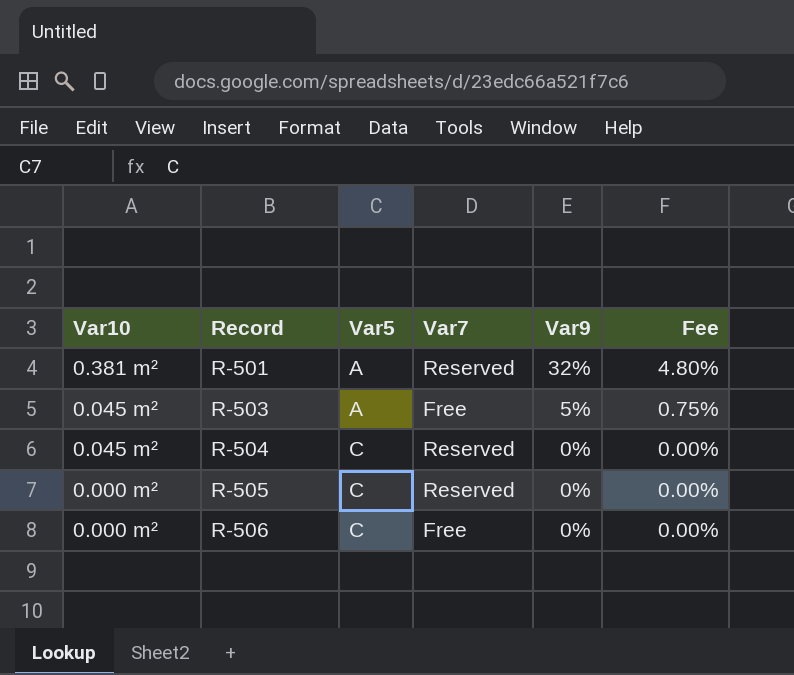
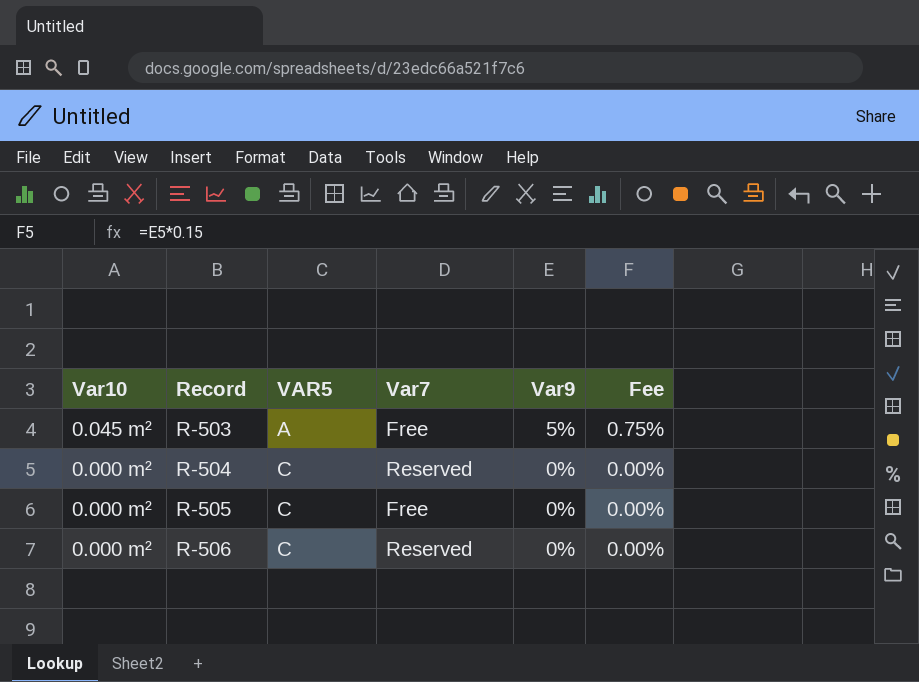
column name: Var5 -> VAR5
row R-501: 0.381 m² | A | Reserved | 32% | 4.80% -> none
R-504 | Var10: 0.045 m² -> 0.000 m²
R-505 | Var7: Reserved -> Free
R-506 | Var7: Free -> Reserved

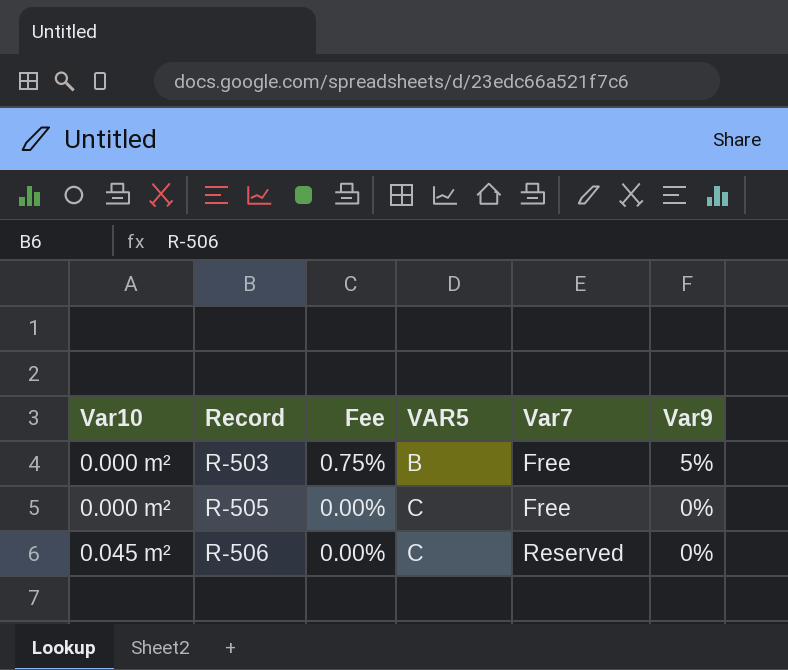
column Fee | position: 6 -> 3
row R-504: 0.000 m² | C | Reserved | 0% | 0.00% -> none
R-503 | Var10: 0.045 m² -> 0.000 m²
R-503 | VAR5: A -> B
R-506 | Var10: 0.000 m² -> 0.045 m²

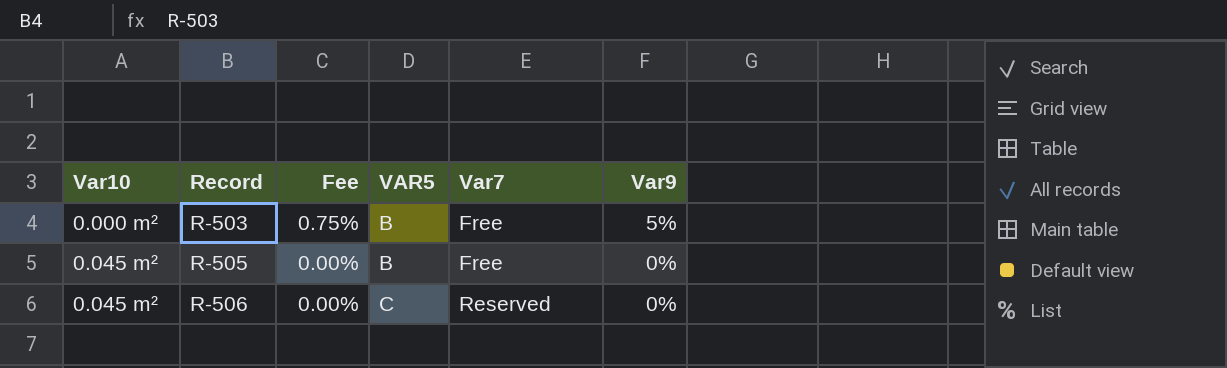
R-505 | Var10: 0.000 m² -> 0.045 m²
R-505 | VAR5: C -> B

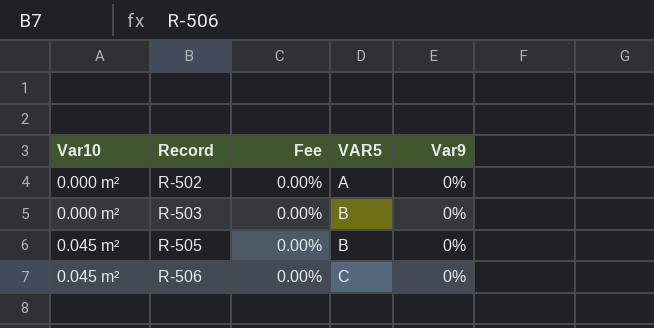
column Var7 | position: 5 -> none
row R-502: none -> 0.000 m² | 0.00% | A | 0%
R-503 | Fee: 0.75% -> 0.00%
R-503 | Var9: 5% -> 0%

